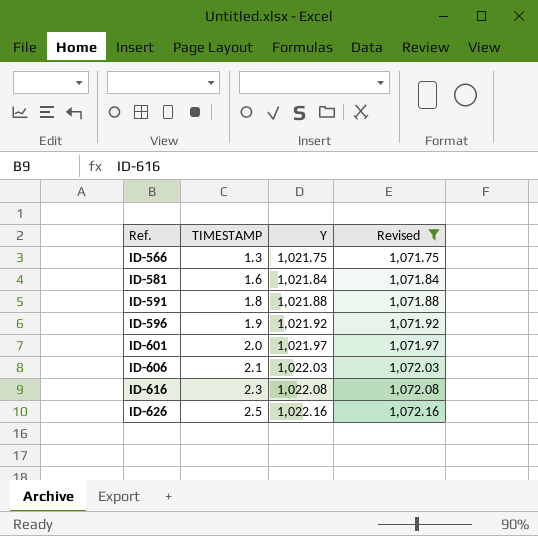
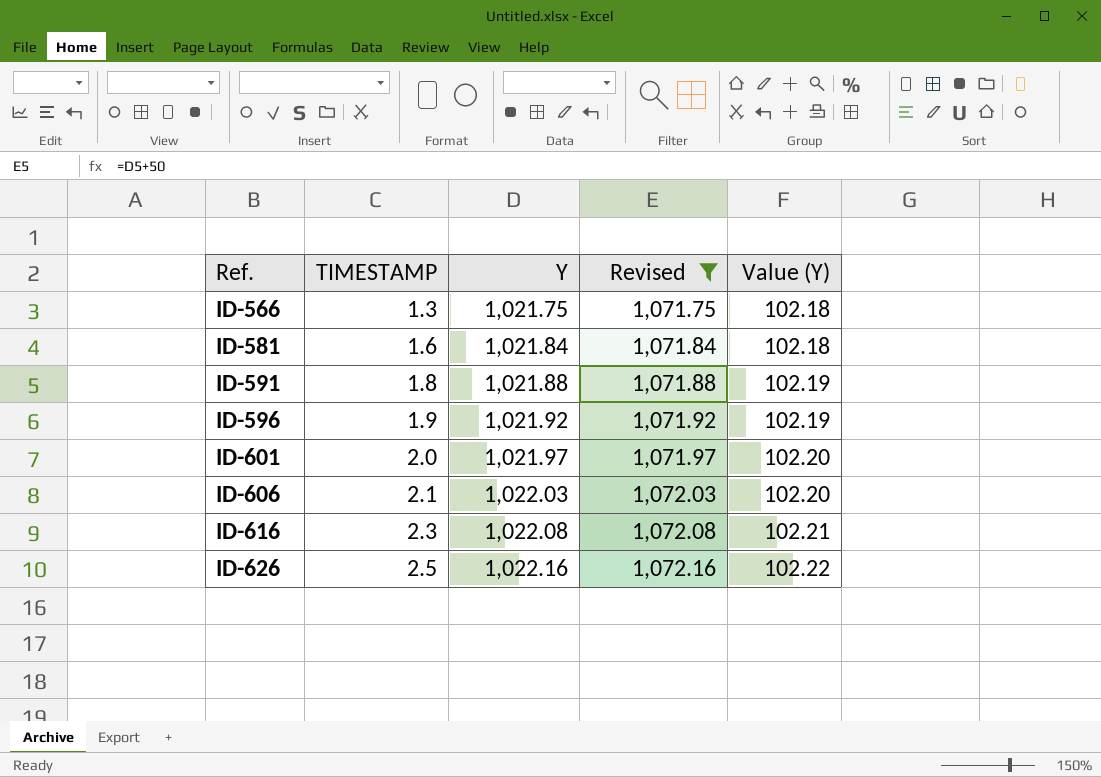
column Value (Y) | formula: none -> [Y] * 0.1

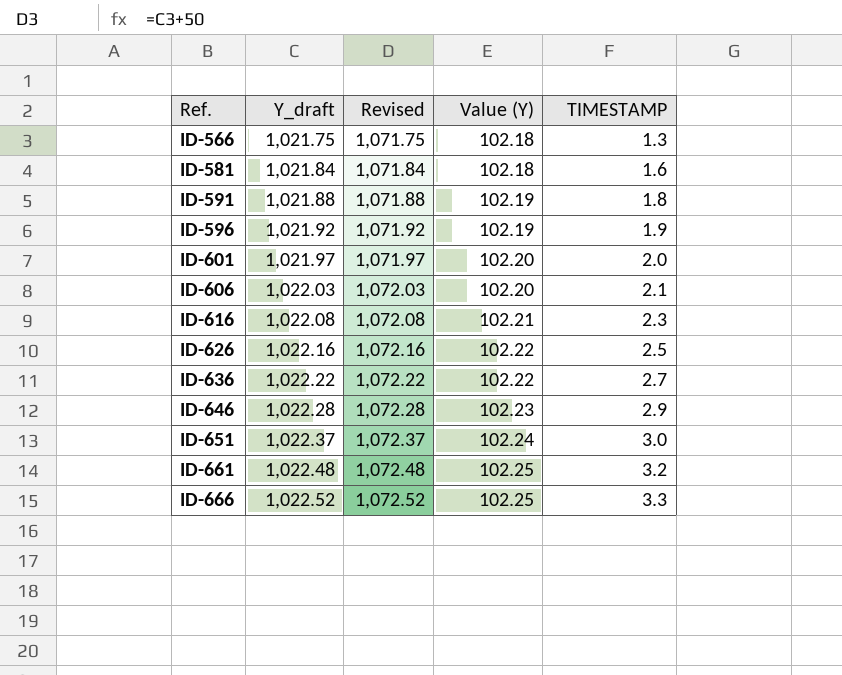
filter: Revised <= 1,072.16 -> none
column name: Y -> Y_draft
column TIMESTAMP | position: 2 -> 5

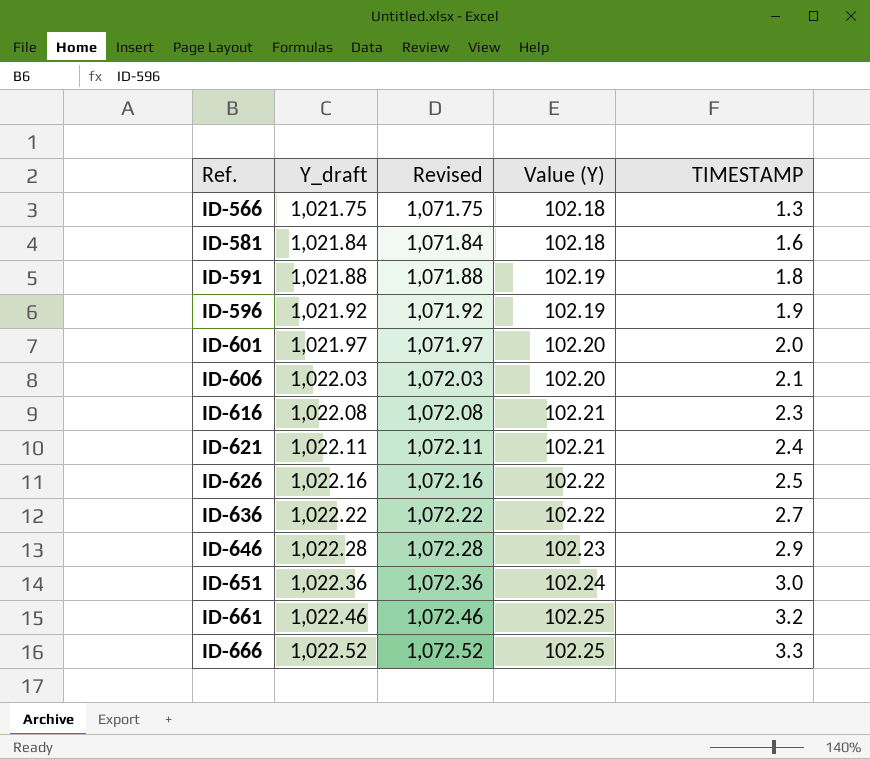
row ID-621: none -> 1,022.11 | 1,072.11 | 102.21 | 2.4
ID-651 | Y_draft: 1,022.37 -> 1,022.36
ID-651 | Revised: 1,072.37 -> 1,072.36
ID-661 | Y_draft: 1,022.48 -> 1,022.46
ID-661 | Revised: 1,072.48 -> 1,072.46

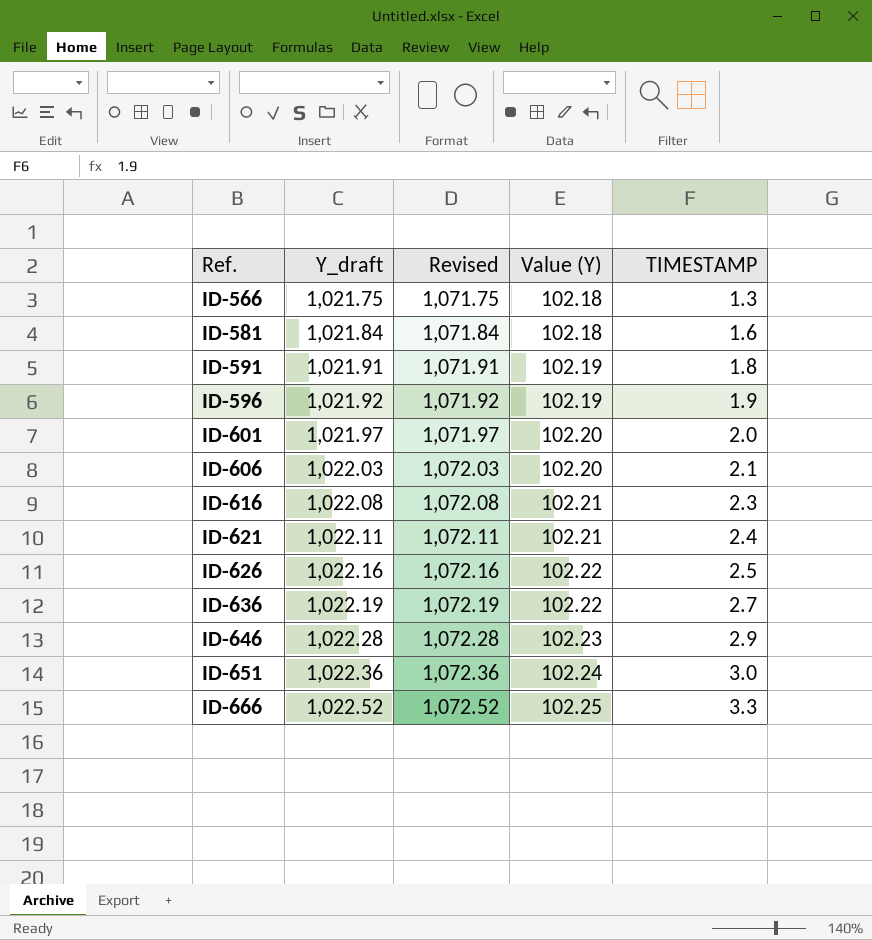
row ID-661: 1,022.46 | 1,072.46 | 102.25 | 3.2 -> none
ID-591 | Y_draft: 1,021.88 -> 1,021.91
ID-591 | Revised: 1,071.88 -> 1,071.91
ID-636 | Y_draft: 1,022.22 -> 1,022.19
ID-636 | Revised: 1,072.22 -> 1,072.19

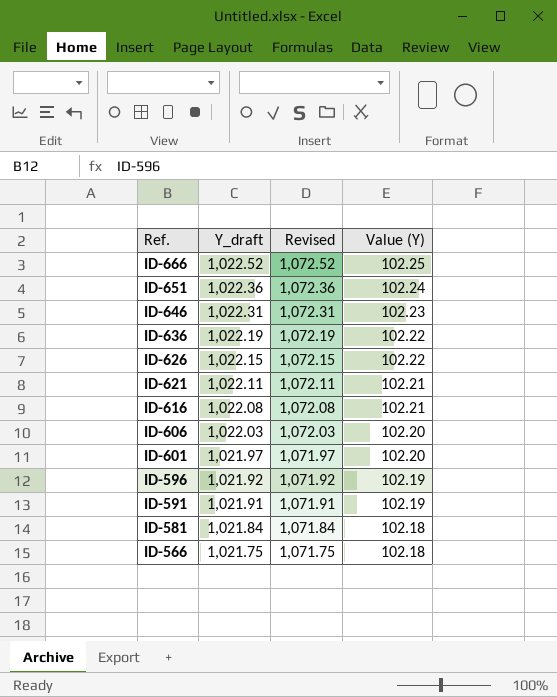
row order: Ref. ascending -> Ref. descending
column TIMESTAMP | position: 5 -> none
ID-646 | Y_draft: 1,022.28 -> 1,022.31
ID-646 | Revised: 1,072.28 -> 1,072.31
ID-626 | Y_draft: 1,022.16 -> 1,022.15
ID-626 | Revised: 1,072.16 -> 1,072.15

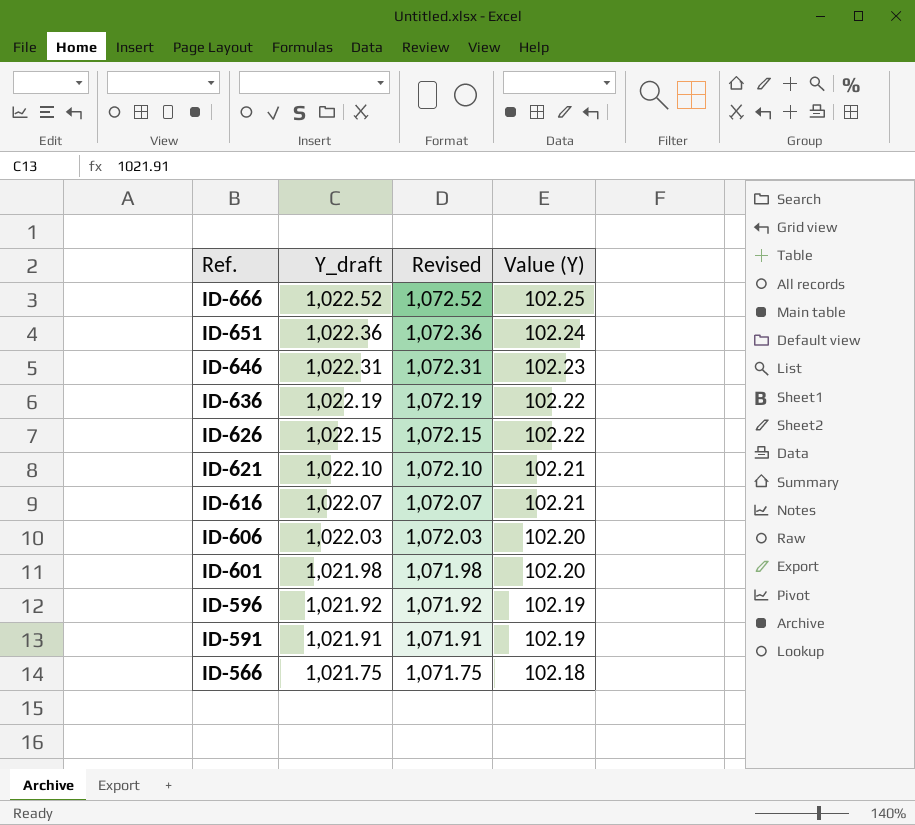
row ID-581: 1,021.84 | 1,071.84 | 102.18 -> none
ID-621 | Y_draft: 1,022.11 -> 1,022.10
ID-621 | Revised: 1,072.11 -> 1,072.10
ID-616 | Y_draft: 1,022.08 -> 1,022.07
ID-616 | Revised: 1,072.08 -> 1,072.07
ID-601 | Y_draft: 1,021.97 -> 1,021.98
ID-601 | Revised: 1,071.97 -> 1,071.98

